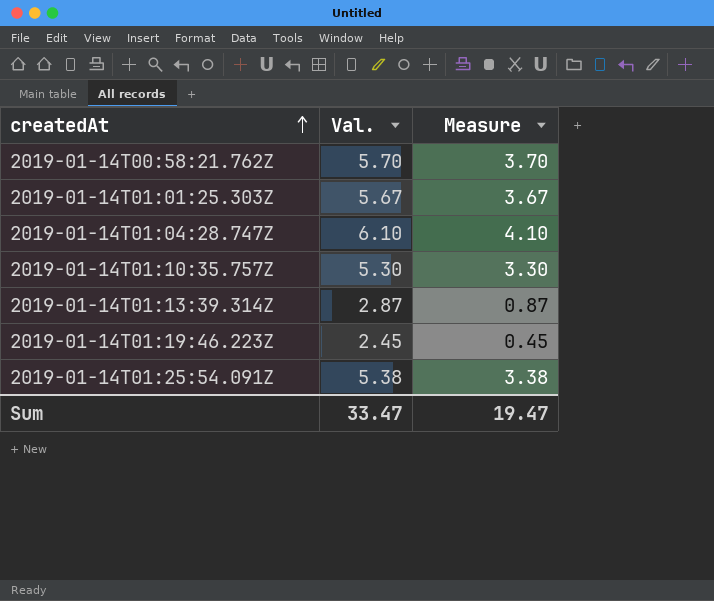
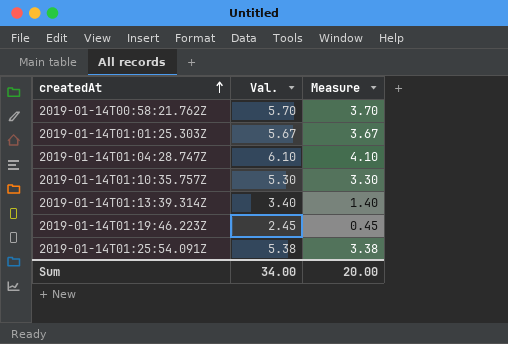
2019-01-14T01:13:39.314Z | Val.: 2.87 -> 3.40
2019-01-14T01:13:39.314Z | Measure: 0.87 -> 1.40
Sum | Val.: 33.47 -> 34.00
Sum | Measure: 19.47 -> 20.00

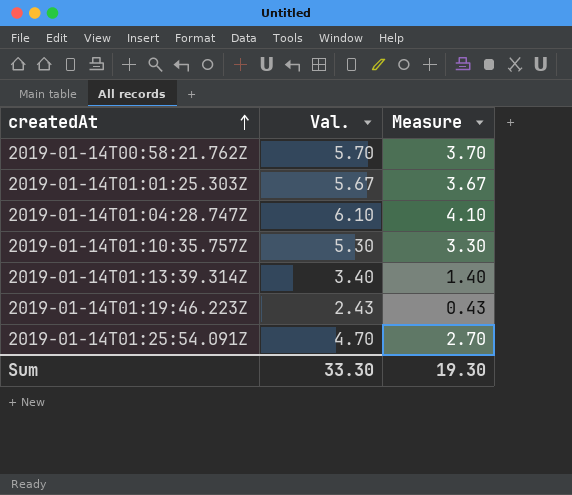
2019-01-14T01:19:46.223Z | Val.: 2.45 -> 2.43
2019-01-14T01:19:46.223Z | Measure: 0.45 -> 0.43
2019-01-14T01:25:54.091Z | Val.: 5.38 -> 4.70
2019-01-14T01:25:54.091Z | Measure: 3.38 -> 2.70
Sum | Val.: 34.00 -> 33.30
Sum | Measure: 20.00 -> 19.30

